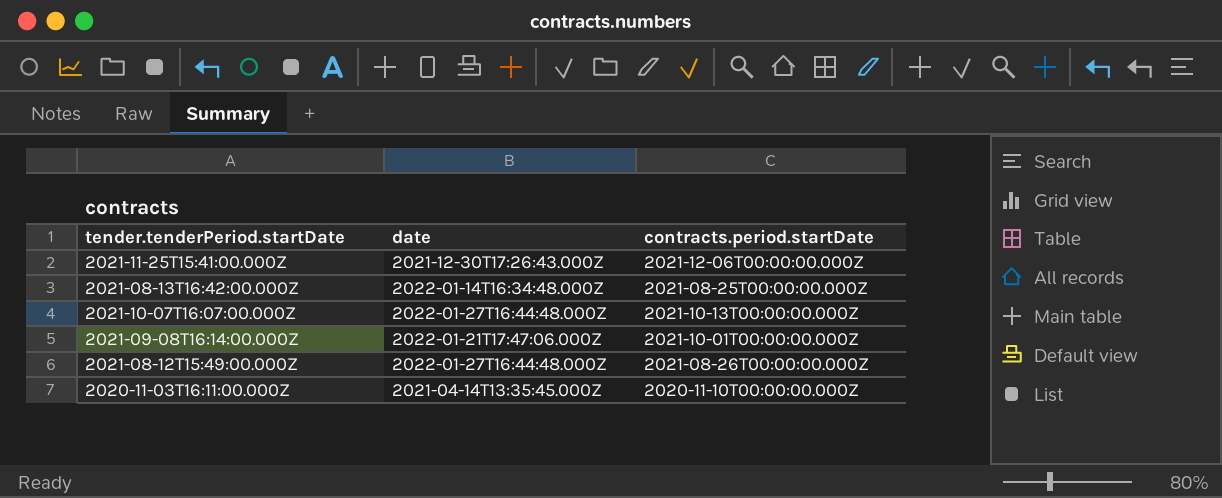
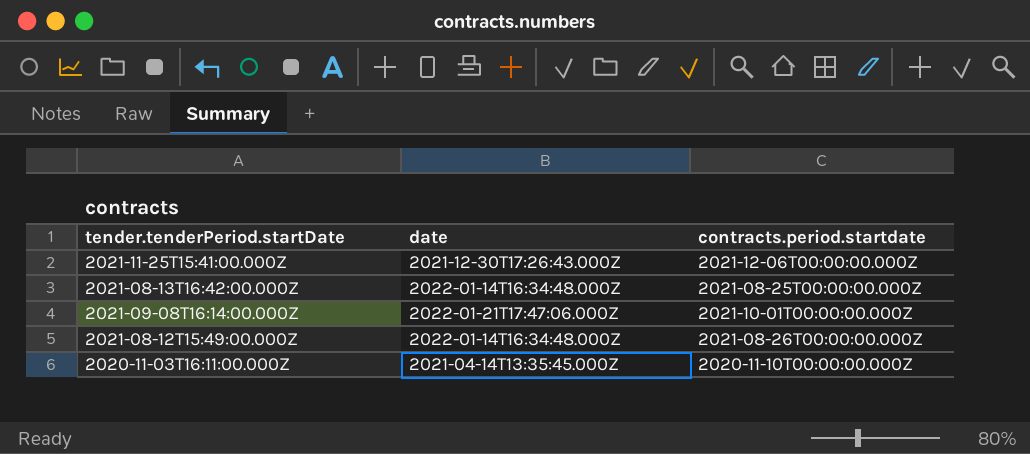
column name: contracts.period.startDate -> contracts.period.startdate
row 2021-10-07T16:07:00.000Z: 2022-01-27T16:44:48.000Z | 2021-10-13T00:00:00.000Z -> none
2021-08-12T15:49:00.000Z | date: 2022-01-27T16:44:48.000Z -> 2022-01-14T16:34:48.000Z

